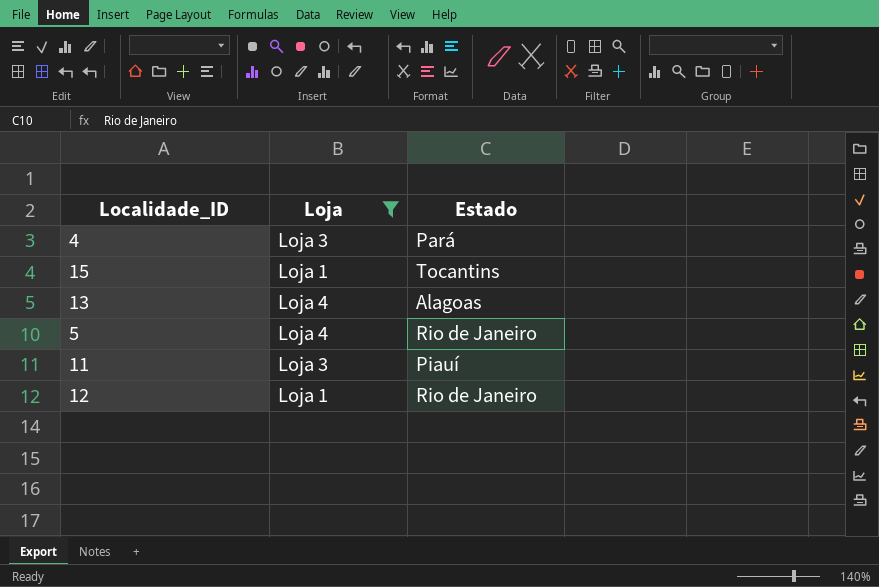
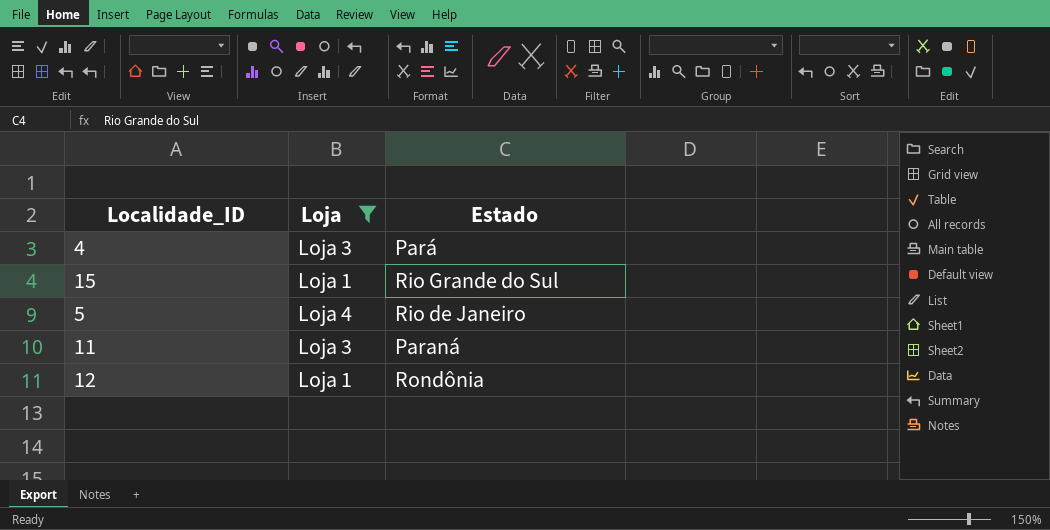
row 13: Loja 4 | Alagoas -> none
15 | Estado: Tocantins -> Rio Grande do Sul
11 | Estado: Piauí -> Paraná
12 | Estado: Rio de Janeiro -> Rondônia

